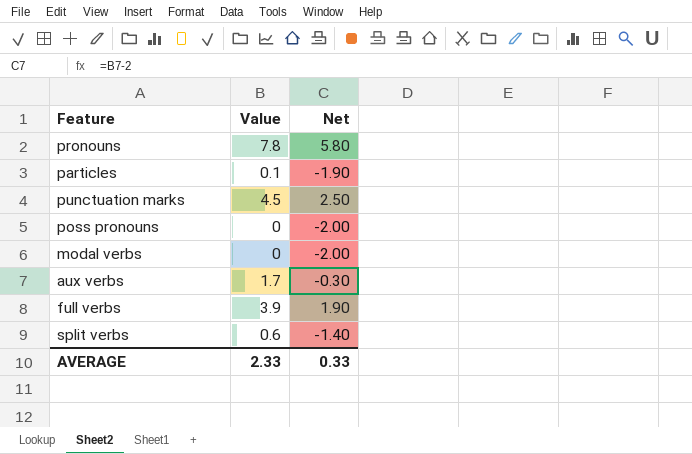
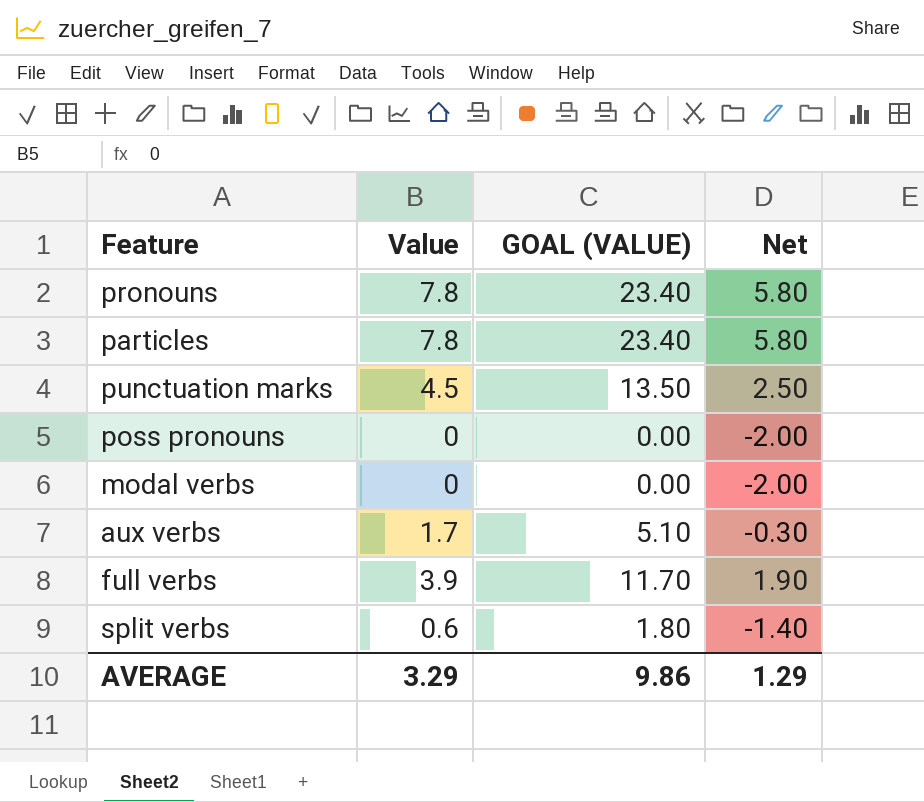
column GOAL (VALUE) | formula: none -> [Value] * 3
particles | Value: 0.1 -> 7.8
particles | Net: -1.90 -> 5.80
AVERAGE | Value: 2.33 -> 3.29
AVERAGE | Net: 0.33 -> 1.29

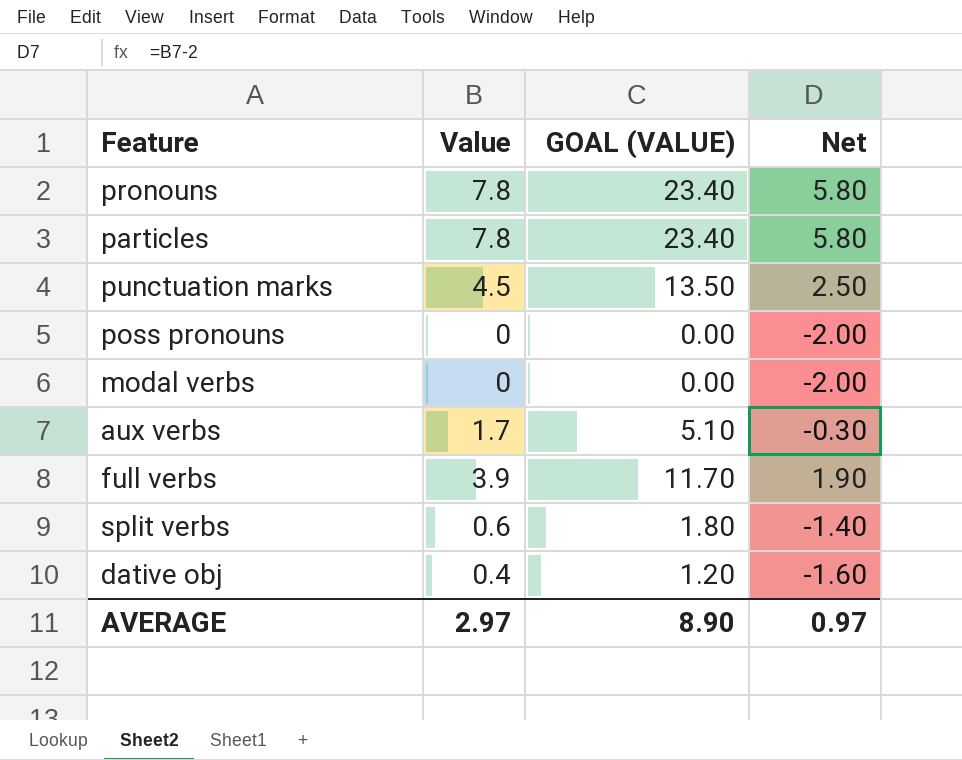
row dative obj: none -> 0.4 | 1.20 | -1.60
AVERAGE | Value: 3.29 -> 2.97
AVERAGE | GOAL (VALUE): 9.86 -> 8.90
AVERAGE | Net: 1.29 -> 0.97

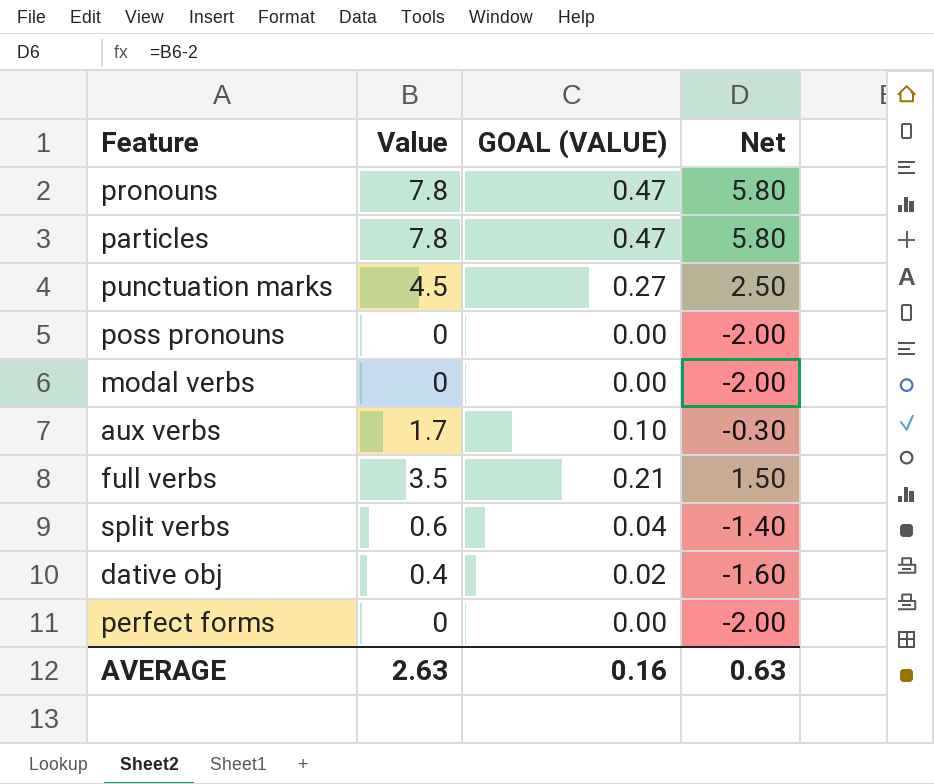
column GOAL (VALUE) | formula: [Value] * 3 -> [Value] * 0.06
full verbs | Value: 3.9 -> 3.5
full verbs | Net: 1.90 -> 1.50
row perfect forms: none -> 0 | 0.00 | -2.00
AVERAGE | Value: 2.97 -> 2.63
AVERAGE | GOAL (VALUE): 8.90 -> 0.16
AVERAGE | Net: 0.97 -> 0.63

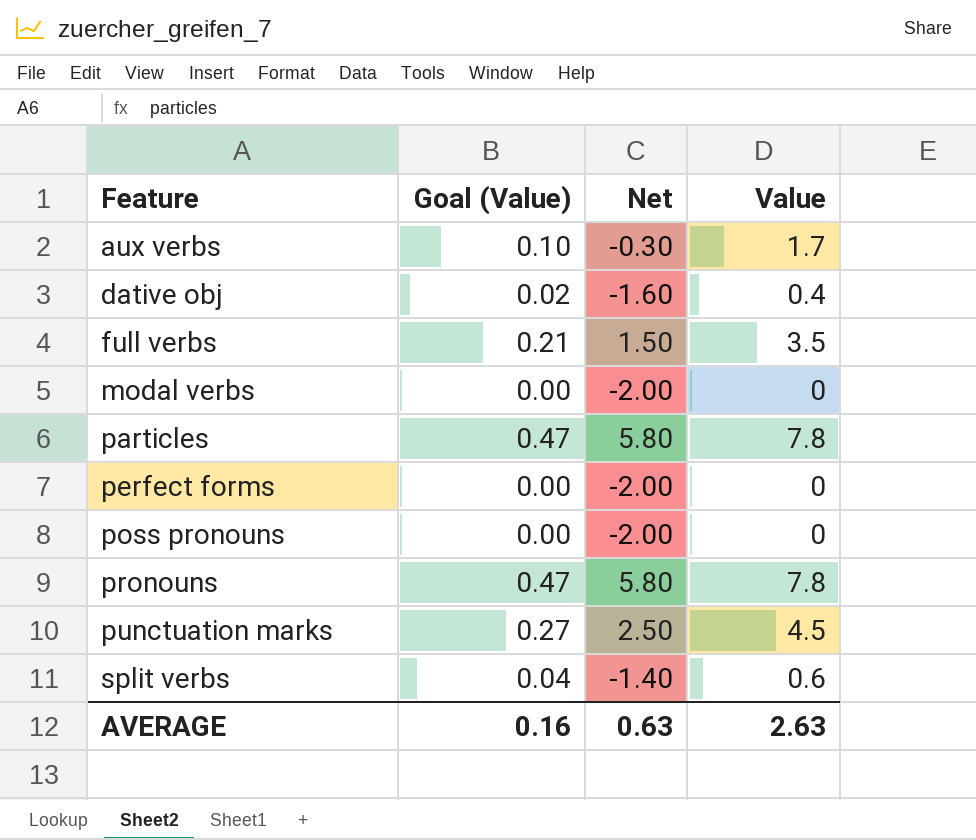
row order: none -> Feature ascending
column name: GOAL (VALUE) -> Goal (Value)
column Value | position: 2 -> 4

